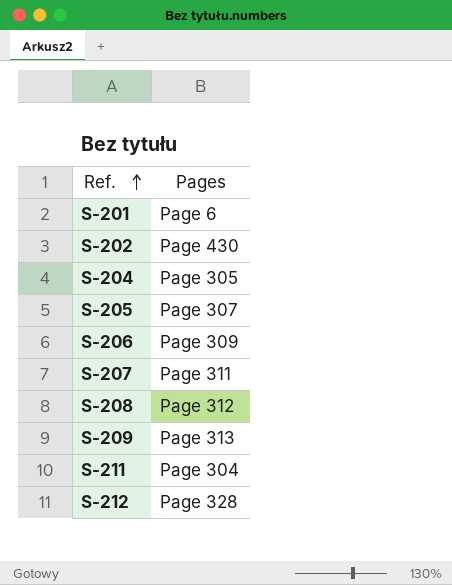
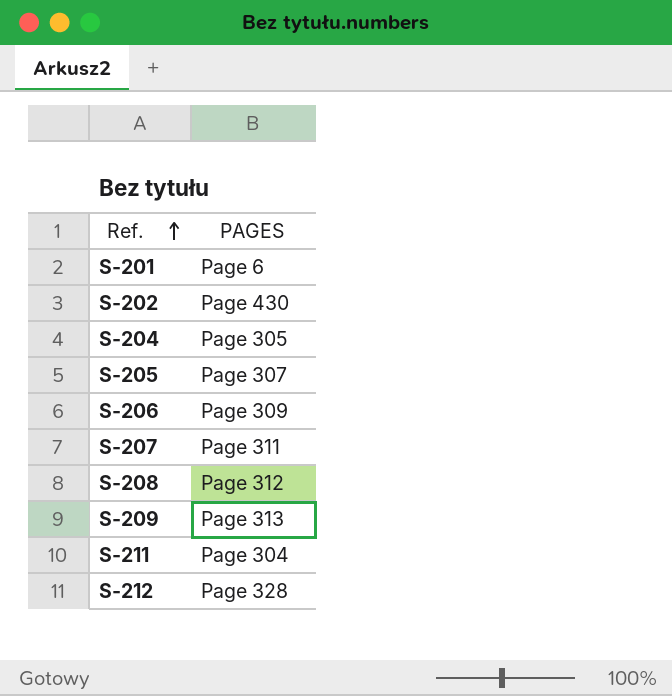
column name: Pages -> PAGES

